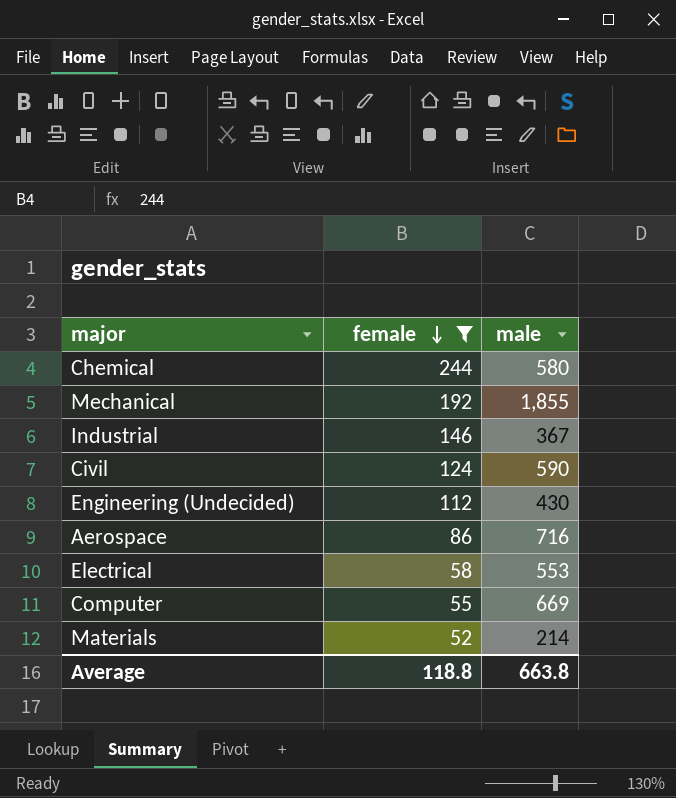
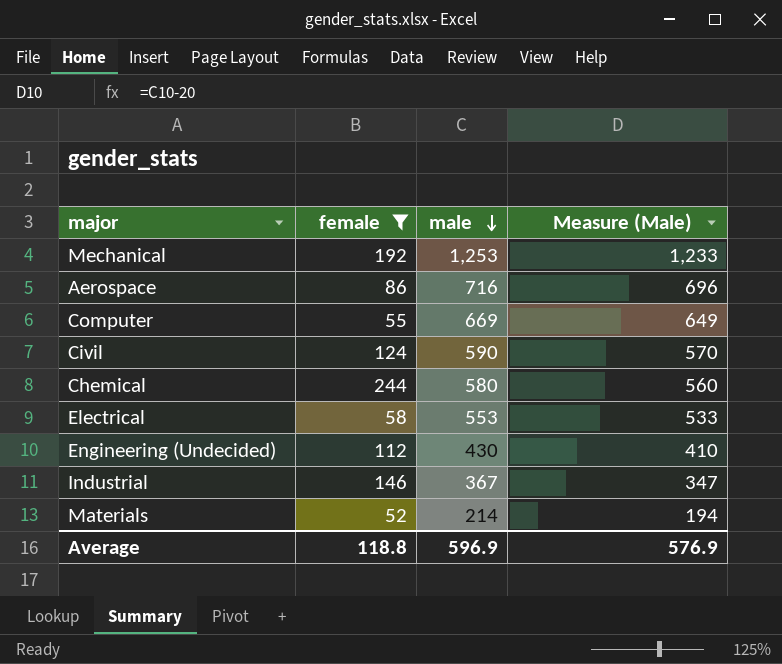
row order: female descending -> male descending
column Measure (Male) | formula: none -> [male] - 20
Mechanical | male: 1,855 -> 1,253
Average | male: 663.8 -> 596.9

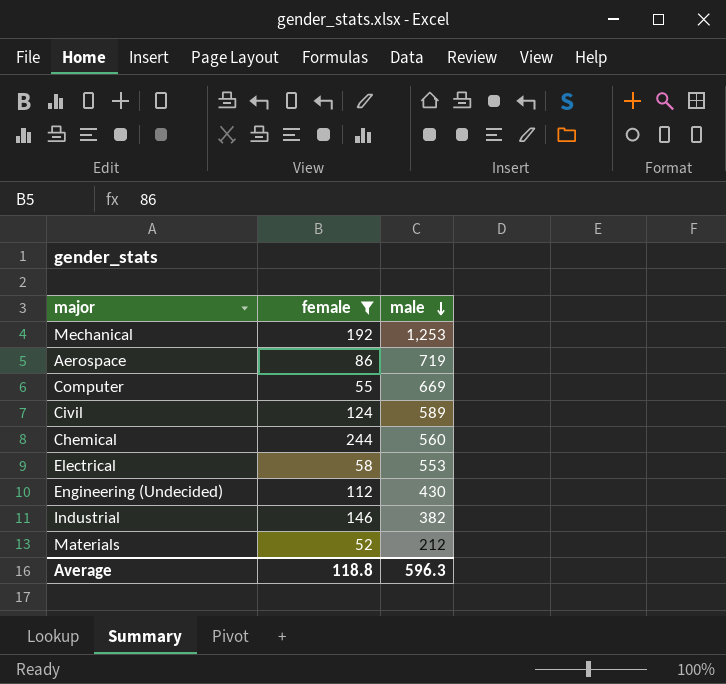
column Measure (Male) | formula: [male] - 20 -> none
Aerospace | male: 716 -> 719
Civil | male: 590 -> 589
Chemical | male: 580 -> 560
Industrial | male: 367 -> 382
Materials | male: 214 -> 212
Average | male: 596.9 -> 596.3

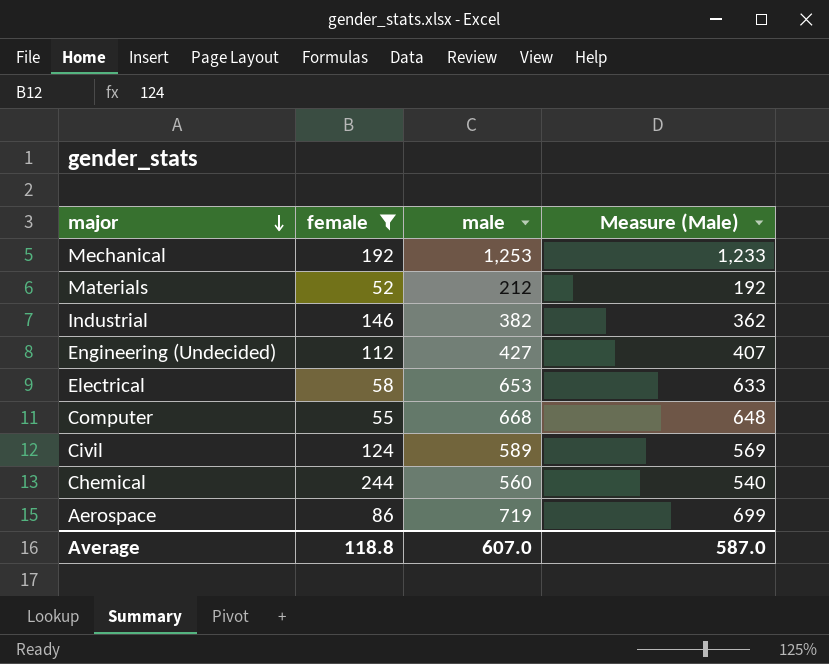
row order: male descending -> major descending
column Measure (Male) | formula: none -> [male] - 20
Engineering (Undecided) | male: 430 -> 427
Electrical | male: 553 -> 653
Computer | male: 669 -> 668
Average | male: 596.3 -> 607.0

